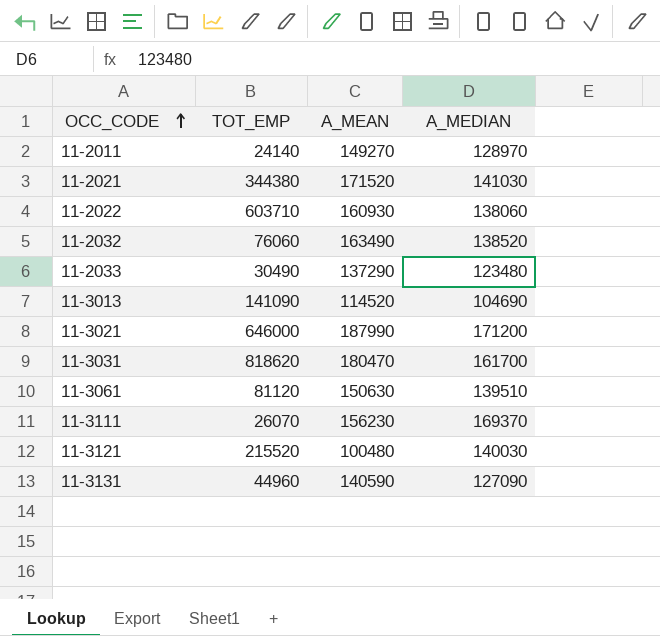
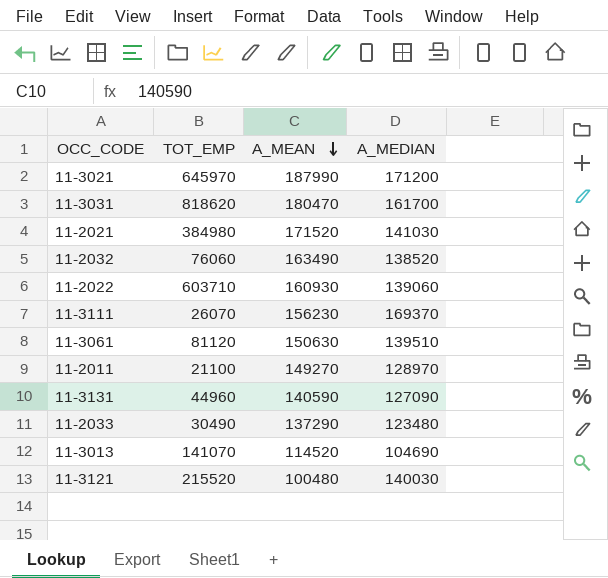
row order: OCC_CODE ascending -> A_MEAN descending
11-3021 | TOT_EMP: 646000 -> 645970
11-2021 | TOT_EMP: 344380 -> 384980
11-2022 | A_MEDIAN: 138060 -> 139060
11-2011 | TOT_EMP: 24140 -> 21100
11-3013 | TOT_EMP: 141090 -> 141070

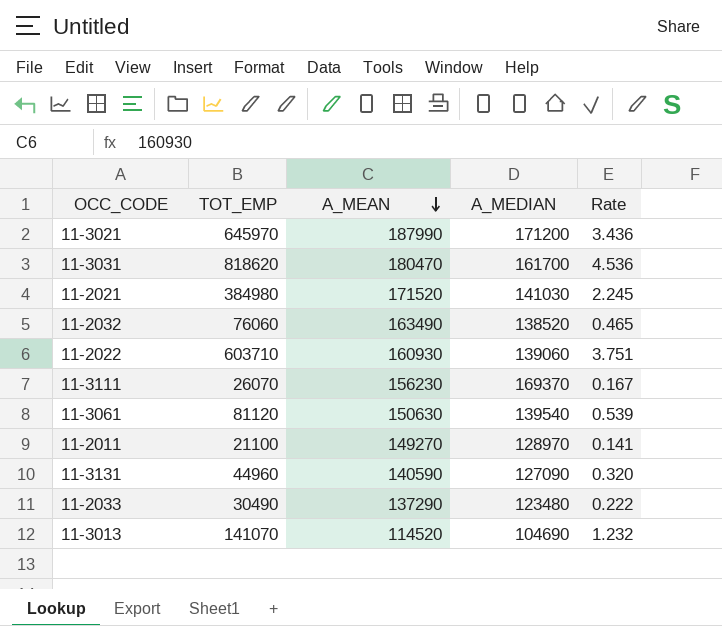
column Rate | formula: none -> [TOT_EMP] / [A_MEAN]
row 11-3121: 215520 | 100480 | 140030 -> none
11-3061 | A_MEDIAN: 139510 -> 139540

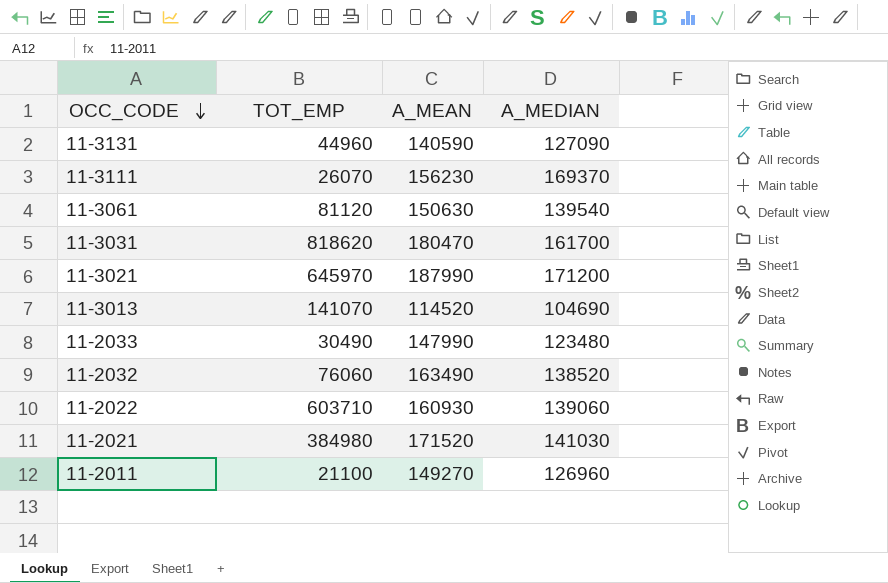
row order: A_MEAN descending -> OCC_CODE descending
column Rate | formula: [TOT_EMP] / [A_MEAN] -> none
11-2033 | A_MEAN: 137290 -> 147990
11-2011 | A_MEDIAN: 128970 -> 126960

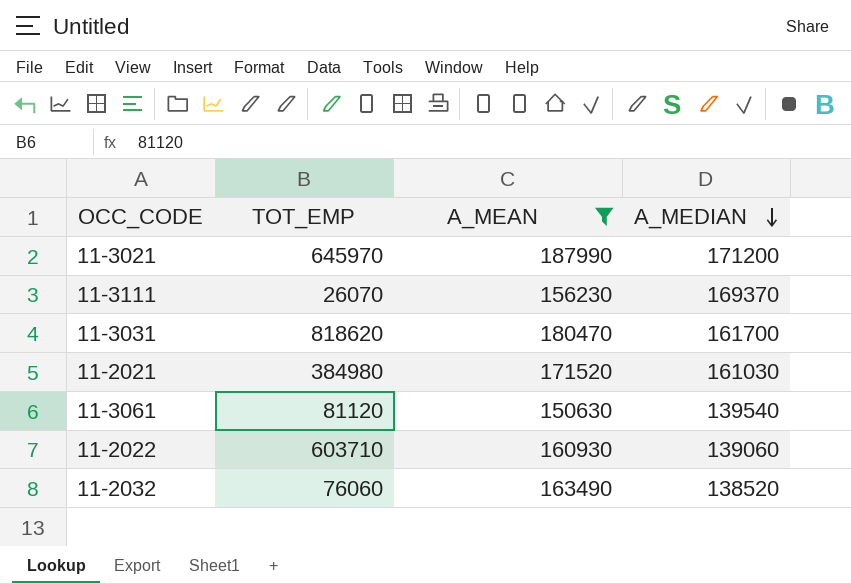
filter: none -> A_MEAN >= 150630
row order: OCC_CODE descending -> A_MEDIAN descending
11-2021 | A_MEDIAN: 141030 -> 161030

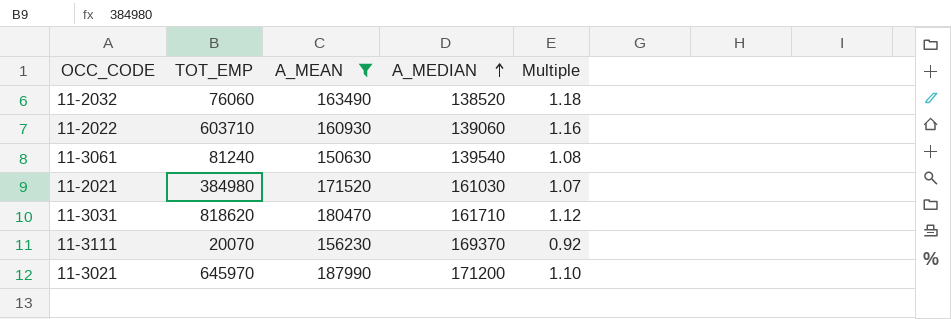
row order: A_MEDIAN descending -> A_MEDIAN ascending
column Multiple | formula: none -> [A_MEAN] / [A_MEDIAN]
11-3061 | TOT_EMP: 81120 -> 81240
11-3031 | A_MEDIAN: 161700 -> 161710
11-3111 | TOT_EMP: 26070 -> 20070

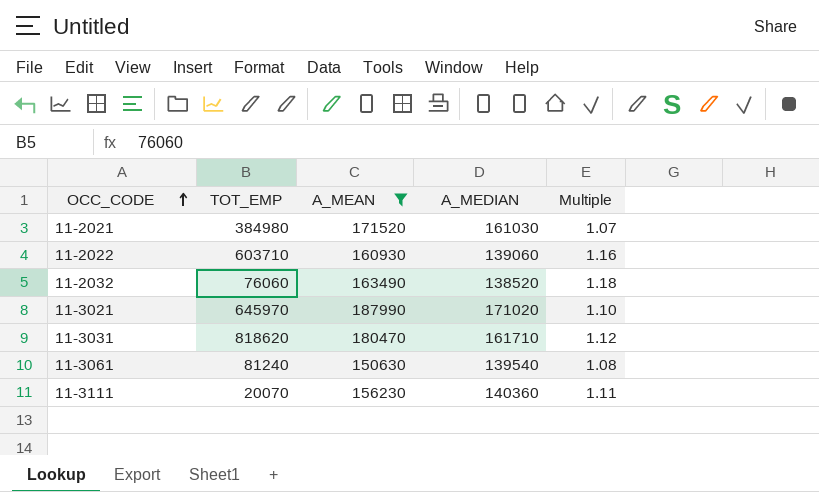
row order: A_MEDIAN ascending -> OCC_CODE ascending
11-3021 | A_MEDIAN: 171200 -> 171020
11-3111 | A_MEDIAN: 169370 -> 140360
11-3111 | Multiple: 0.92 -> 1.11

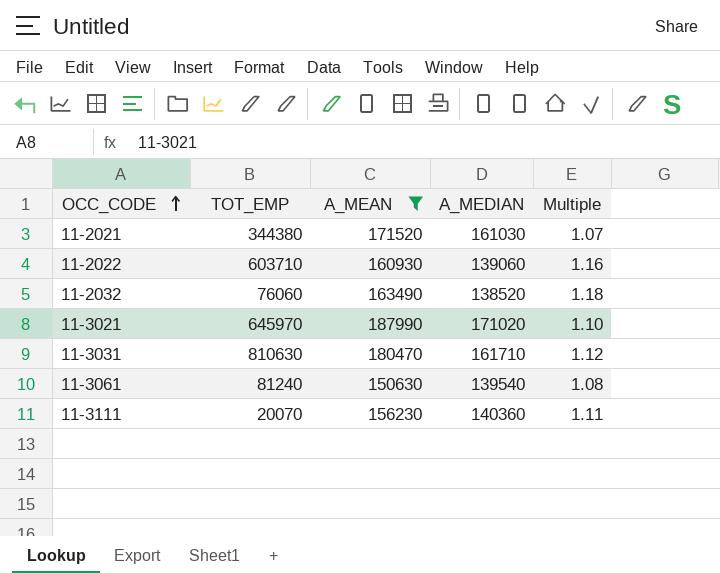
11-2021 | TOT_EMP: 384980 -> 344380
11-3031 | TOT_EMP: 818620 -> 810630

